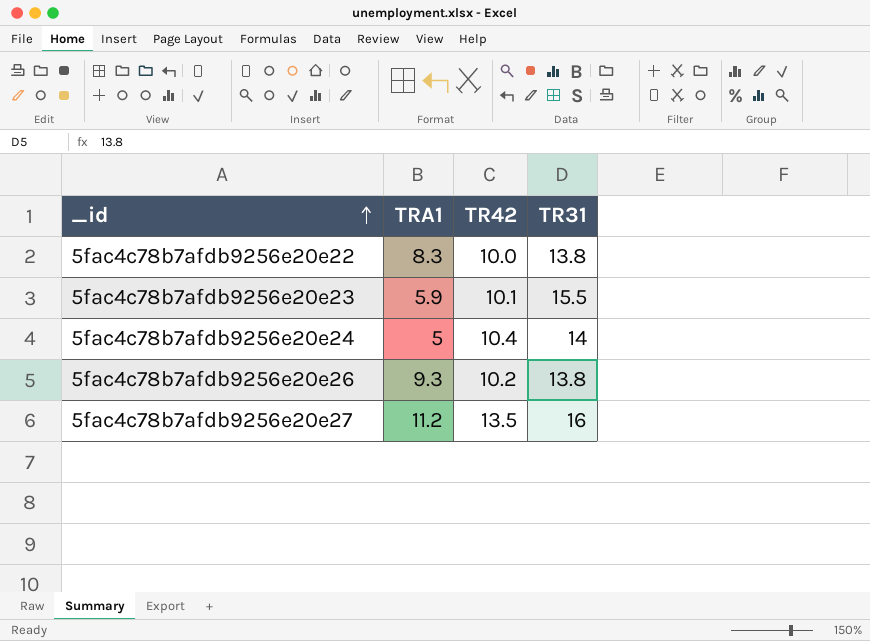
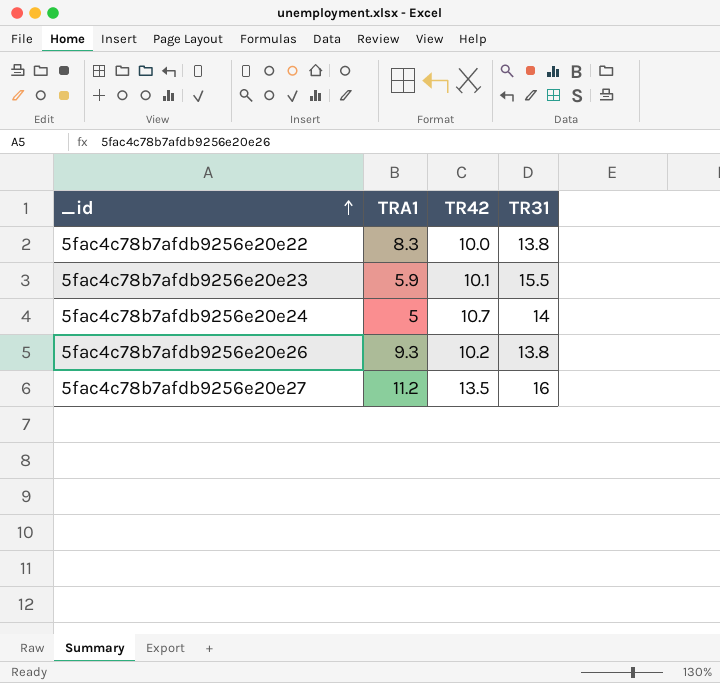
5fac4c78b7afdb9256e20e24 | TR42: 10.4 -> 10.7

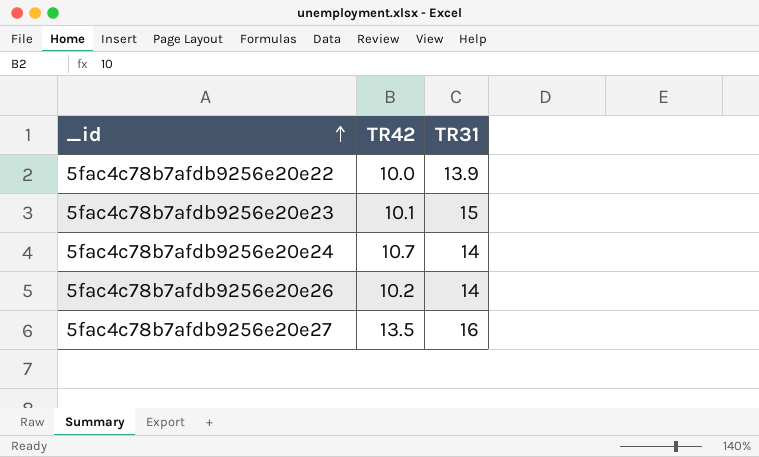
column TRA1 | position: 2 -> none
5fac4c78b7afdb9256e20e22 | TR31: 13.8 -> 13.9
5fac4c78b7afdb9256e20e23 | TR31: 15.5 -> 15
5fac4c78b7afdb9256e20e26 | TR31: 13.8 -> 14

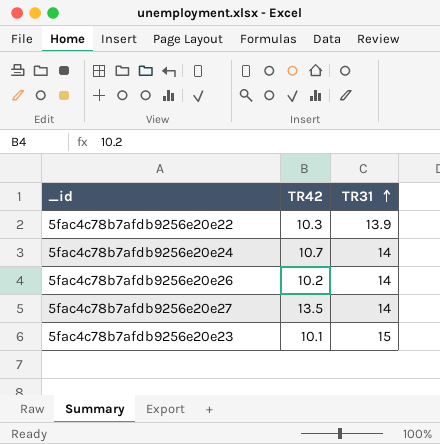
row order: _id ascending -> TR31 ascending
5fac4c78b7afdb9256e20e22 | TR42: 10.0 -> 10.3
5fac4c78b7afdb9256e20e27 | TR31: 16 -> 14

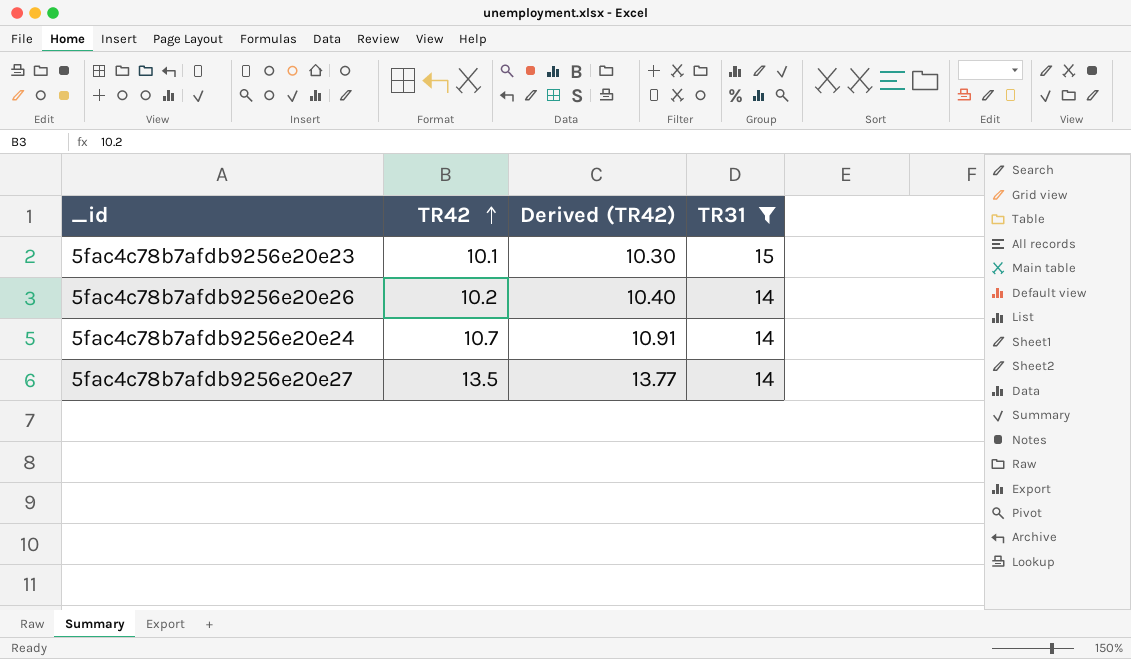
filter: none -> TR31 != 13.9
row order: TR31 ascending -> TR42 ascending
column Derived (TR42) | formula: none -> [TR42] * 1.02

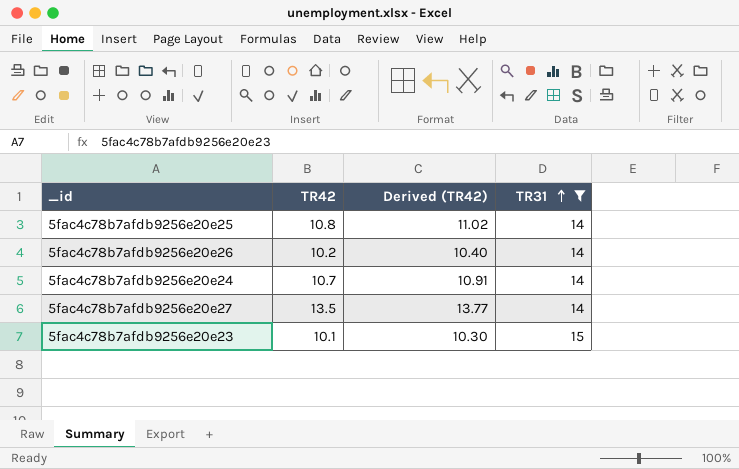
row order: TR42 ascending -> TR31 ascending
row 5fac4c78b7afdb9256e20e25: none -> 10.8 | 11.02 | 14

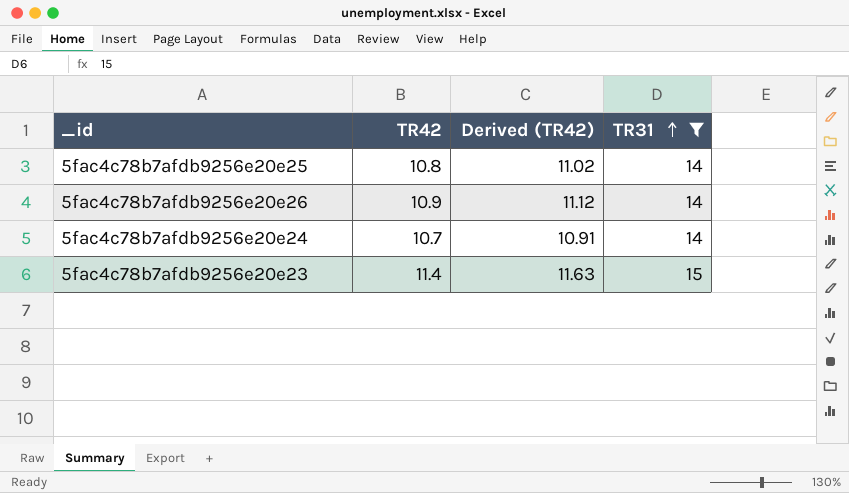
row 5fac4c78b7afdb9256e20e27: 13.5 | 13.77 | 14 -> none
5fac4c78b7afdb9256e20e26 | TR42: 10.2 -> 10.9
5fac4c78b7afdb9256e20e26 | Derived (TR42): 10.40 -> 11.12
5fac4c78b7afdb9256e20e23 | TR42: 10.1 -> 11.4
5fac4c78b7afdb9256e20e23 | Derived (TR42): 10.30 -> 11.63

